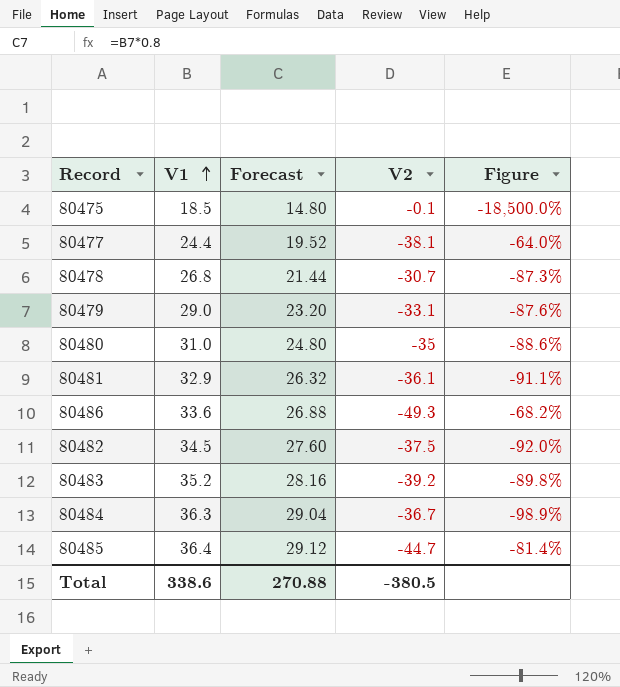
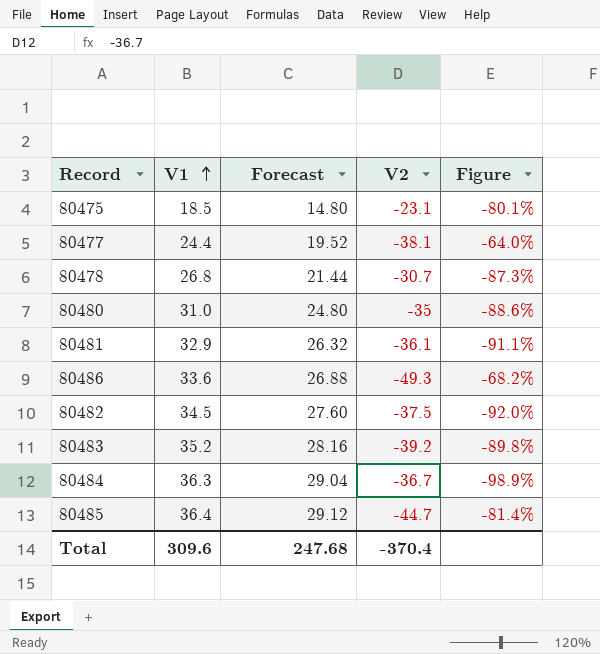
row 80479: 29.0 | 23.20 | -33.1 | -87.6% -> none
80475 | V2: -0.1 -> -23.1
80475 | Figure: -18,500.0% -> -80.1%
Total | V1: 338.6 -> 309.6
Total | Forecast: 270.88 -> 247.68
Total | V2: -380.5 -> -370.4

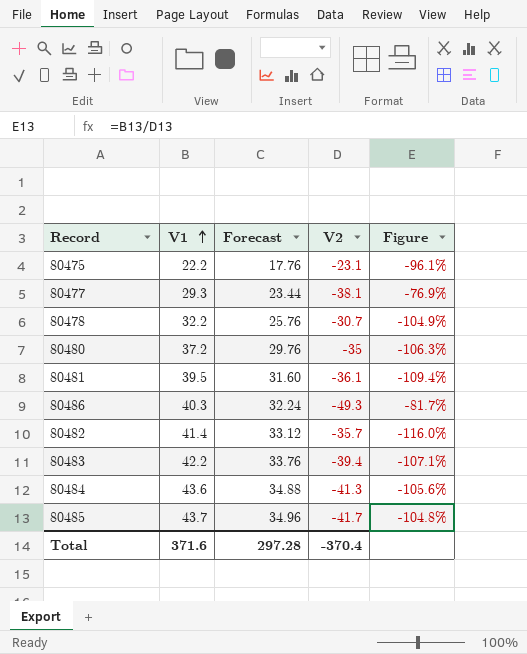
80475 | V1: 18.5 -> 22.2
80475 | Forecast: 14.80 -> 17.76
80475 | Figure: -80.1% -> -96.1%
80477 | V1: 24.4 -> 29.3
80477 | Forecast: 19.52 -> 23.44
80477 | Figure: -64.0% -> -76.9%
80478 | V1: 26.8 -> 32.2
80478 | Forecast: 21.44 -> 25.76
80478 | Figure: -87.3% -> -104.9%
80480 | V1: 31.0 -> 37.2
80480 | Forecast: 24.80 -> 29.76
80480 | Figure: -88.6% -> -106.3%
80481 | V1: 32.9 -> 39.5
80481 | Forecast: 26.32 -> 31.60
80481 | Figure: -91.1% -> -109.4%
80486 | V1: 33.6 -> 40.3
80486 | Forecast: 26.88 -> 32.24
80486 | Figure: -68.2% -> -81.7%
80482 | V1: 34.5 -> 41.4
80482 | Forecast: 27.60 -> 33.12
80482 | V2: -37.5 -> -35.7
80482 | Figure: -92.0% -> -116.0%
80483 | V1: 35.2 -> 42.2
80483 | Forecast: 28.16 -> 33.76
80483 | V2: -39.2 -> -39.4
80483 | Figure: -89.8% -> -107.1%
80484 | V1: 36.3 -> 43.6
80484 | Forecast: 29.04 -> 34.88
80484 | V2: -36.7 -> -41.3
80484 | Figure: -98.9% -> -105.6%
80485 | V1: 36.4 -> 43.7
80485 | Forecast: 29.12 -> 34.96
80485 | V2: -44.7 -> -41.7
80485 | Figure: -81.4% -> -104.8%
Total | V1: 309.6 -> 371.6
Total | Forecast: 247.68 -> 297.28

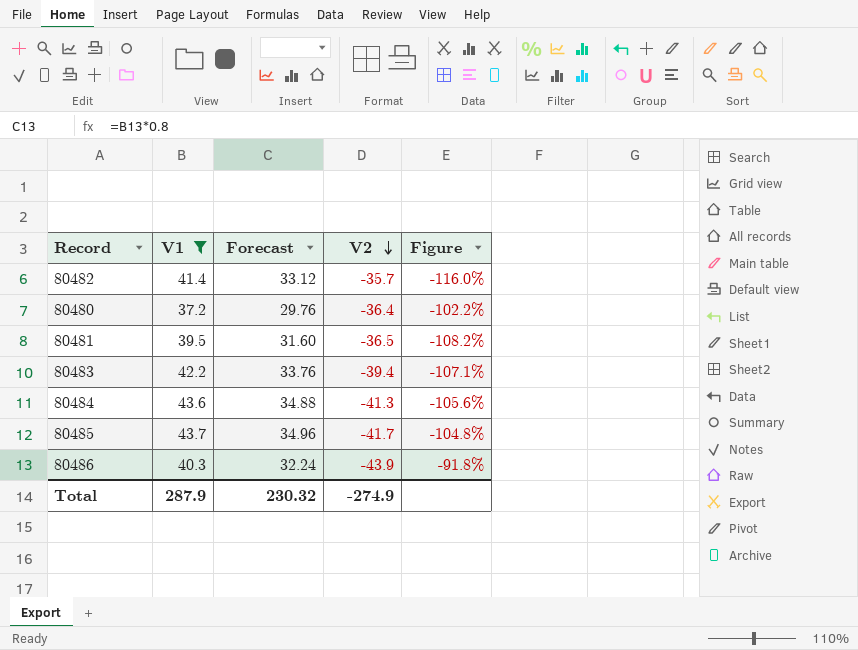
filter: none -> V1 >= 37.2
row order: V1 ascending -> V2 descending
80480 | V2: -35 -> -36.4
80480 | Figure: -106.3% -> -102.2%
80481 | V2: -36.1 -> -36.5
80481 | Figure: -109.4% -> -108.2%
80486 | V2: -49.3 -> -43.9
80486 | Figure: -81.7% -> -91.8%
Total | V1: 371.6 -> 287.9
Total | Forecast: 297.28 -> 230.32
Total | V2: -370.4 -> -274.9

